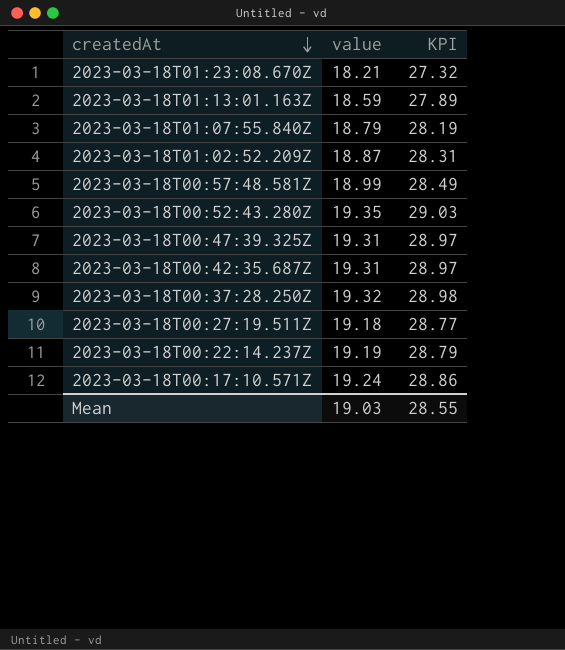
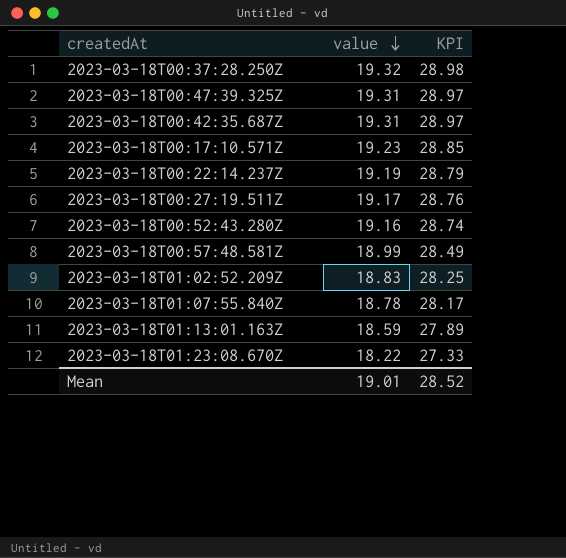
row order: createdAt descending -> value descending
2023-03-18T00:17:10.571Z | value: 19.24 -> 19.23
2023-03-18T00:17:10.571Z | KPI: 28.86 -> 28.85
2023-03-18T00:27:19.511Z | value: 19.18 -> 19.17
2023-03-18T00:27:19.511Z | KPI: 28.77 -> 28.76
2023-03-18T00:52:43.280Z | value: 19.35 -> 19.16
2023-03-18T00:52:43.280Z | KPI: 29.03 -> 28.74
2023-03-18T01:02:52.209Z | value: 18.87 -> 18.83
2023-03-18T01:02:52.209Z | KPI: 28.31 -> 28.25
2023-03-18T01:07:55.840Z | value: 18.79 -> 18.78
2023-03-18T01:07:55.840Z | KPI: 28.19 -> 28.17
2023-03-18T01:23:08.670Z | value: 18.21 -> 18.22
2023-03-18T01:23:08.670Z | KPI: 27.32 -> 27.33
Mean | value: 19.03 -> 19.01
Mean | KPI: 28.55 -> 28.52

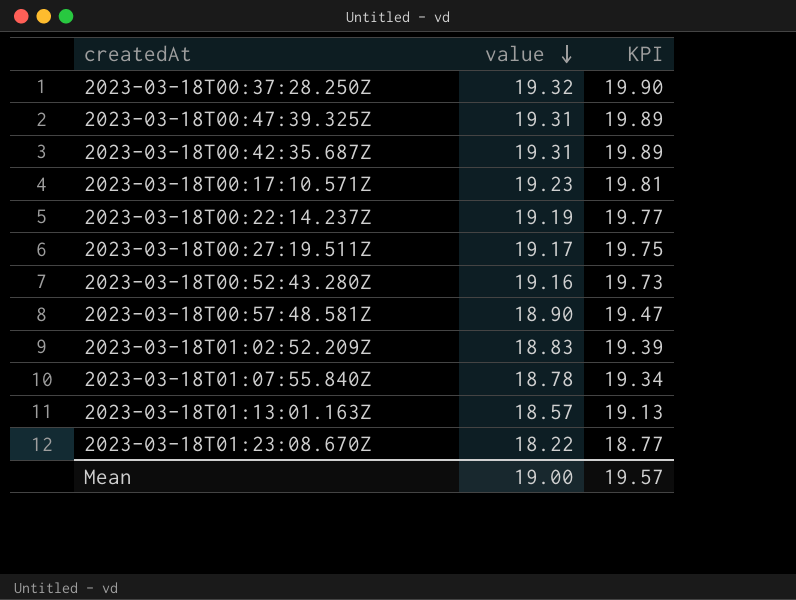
column KPI | formula: [value] * 1.5 -> [value] * 1.03
2023-03-18T00:57:48.581Z | value: 18.99 -> 18.90
2023-03-18T01:13:01.163Z | value: 18.59 -> 18.57
Mean | value: 19.01 -> 19.00
Mean | KPI: 28.52 -> 19.57

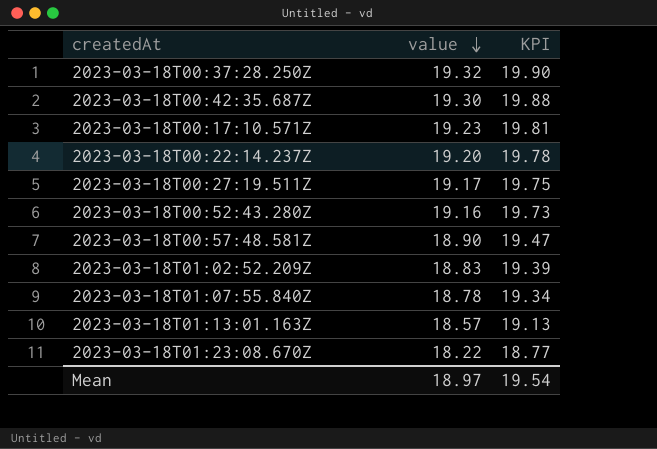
row 2023-03-18T00:47:39.325Z: 19.31 | 19.89 -> none
2023-03-18T00:42:35.687Z | value: 19.31 -> 19.30
2023-03-18T00:42:35.687Z | KPI: 19.89 -> 19.88
2023-03-18T00:22:14.237Z | value: 19.19 -> 19.20
2023-03-18T00:22:14.237Z | KPI: 19.77 -> 19.78
Mean | value: 19.00 -> 18.97
Mean | KPI: 19.57 -> 19.54

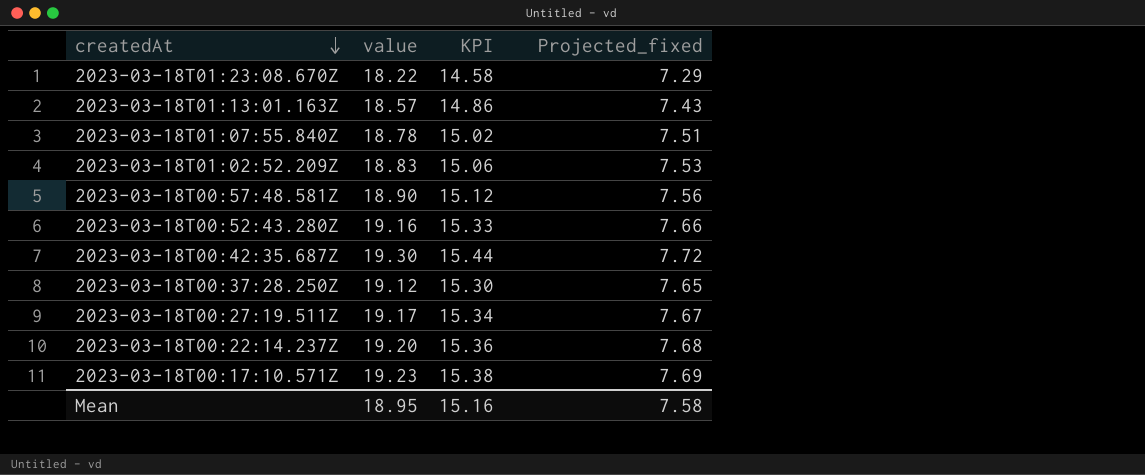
row order: value descending -> createdAt descending
column KPI | formula: [value] * 1.03 -> [value] * 0.8
column Projected_fixed | formula: none -> [value] * 0.4
2023-03-18T00:37:28.250Z | value: 19.32 -> 19.12
Mean | value: 18.97 -> 18.95
Mean | KPI: 19.54 -> 15.16

